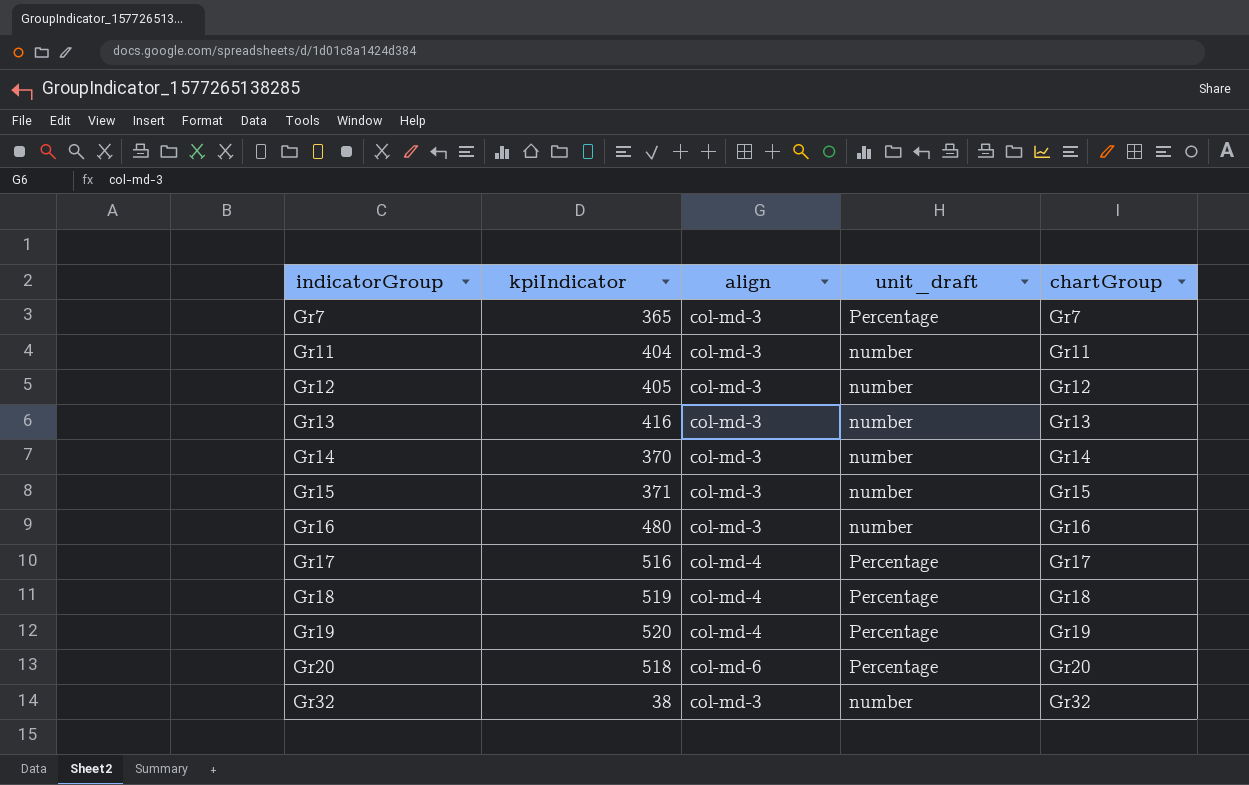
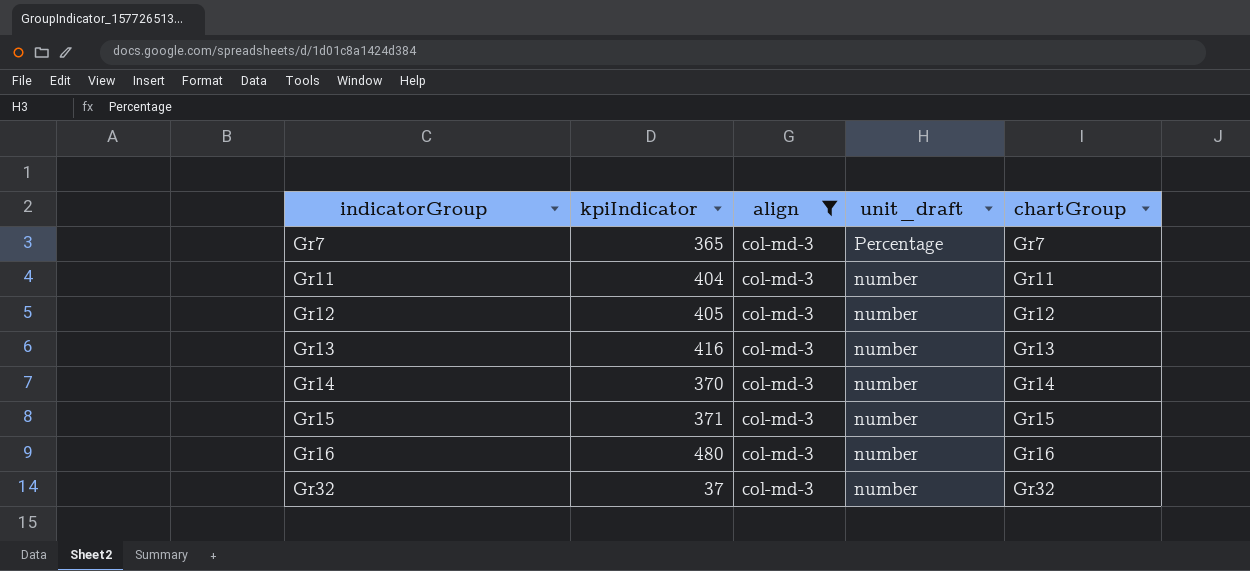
filter: none -> align = col-md-3
Gr32 | kpiIndicator: 38 -> 37

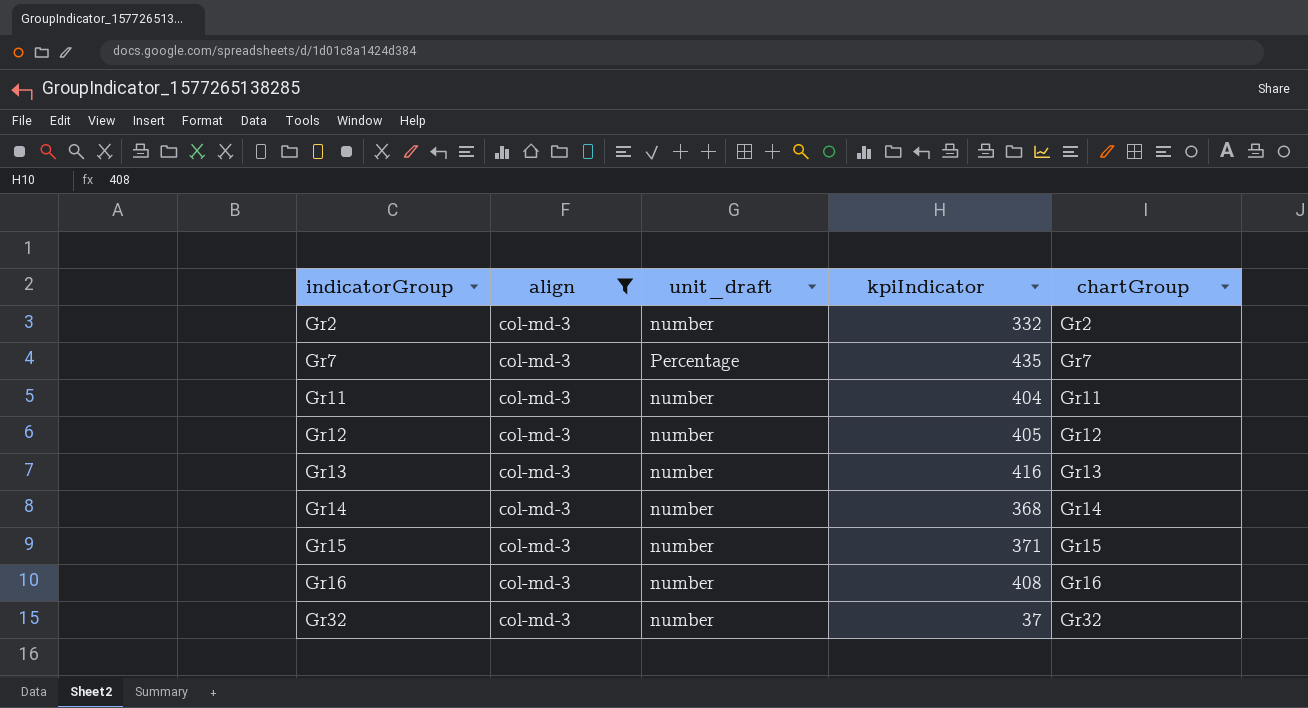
column kpiIndicator | position: 2 -> 4
row Gr2: none -> col-md-3 | number | 332 | Gr2
Gr7 | kpiIndicator: 365 -> 435
Gr14 | kpiIndicator: 370 -> 368
Gr16 | kpiIndicator: 480 -> 408

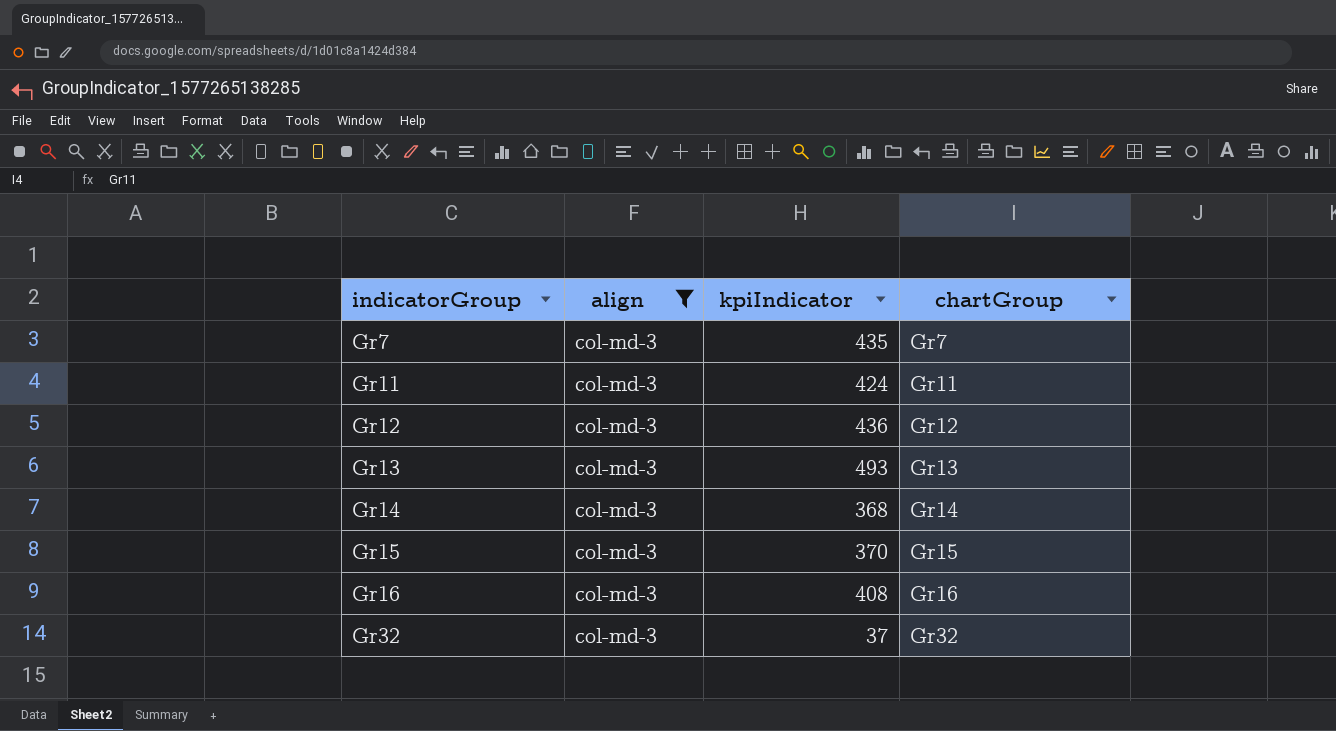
column unit_draft | position: 3 -> none
row Gr2: col-md-3 | number | 332 | Gr2 -> none
Gr11 | kpiIndicator: 404 -> 424
Gr12 | kpiIndicator: 405 -> 436
Gr13 | kpiIndicator: 416 -> 493
Gr15 | kpiIndicator: 371 -> 370

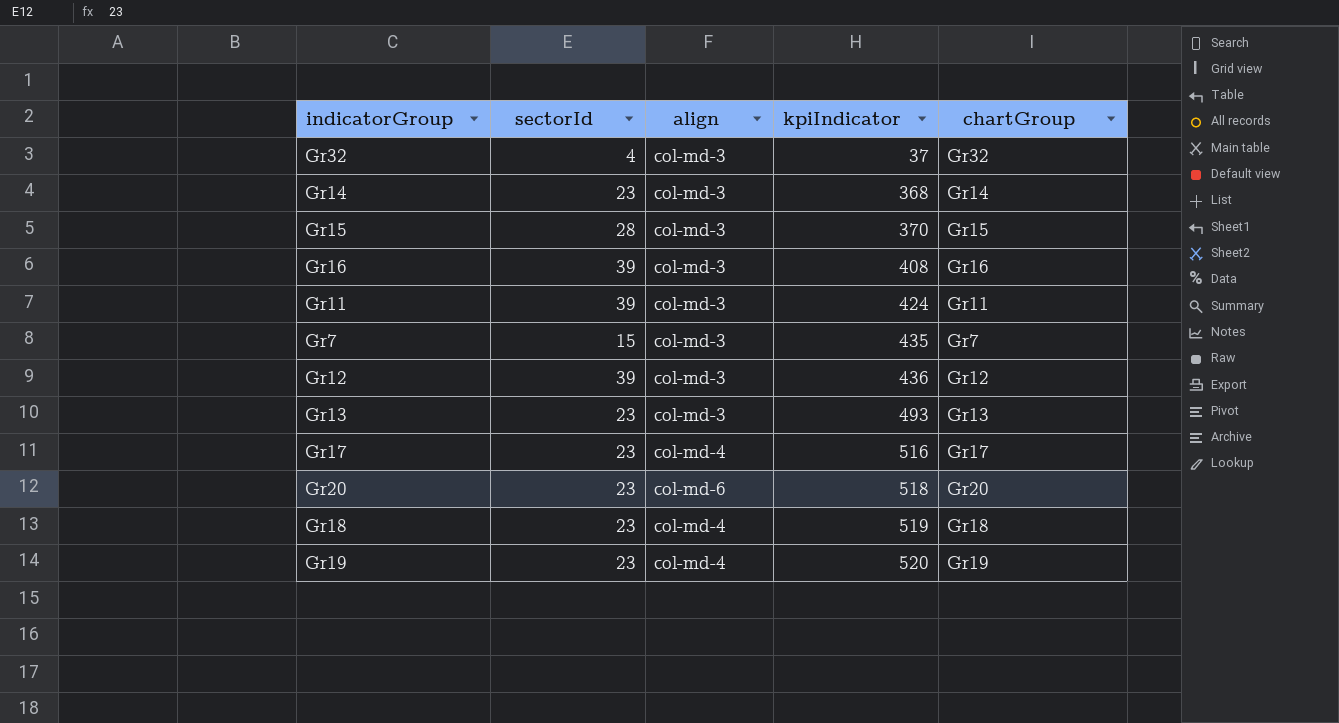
filter: align = col-md-3 -> none
row order: indicatorGroup ascending -> kpiIndicator ascending
column sectorId | position: none -> 2

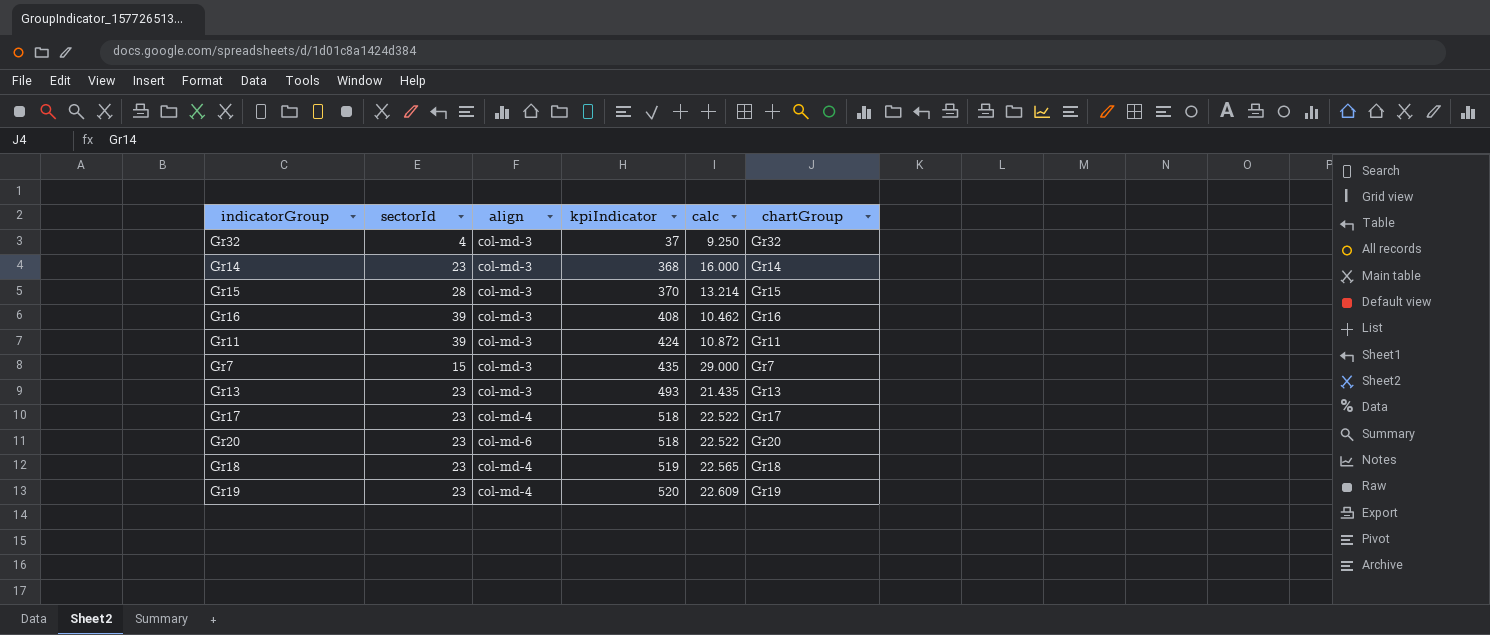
column calc | formula: none -> [kpiIndicator] / [sectorId]
row Gr12: 39 | col-md-3 | 436 | Gr12 -> none
Gr17 | kpiIndicator: 516 -> 518

